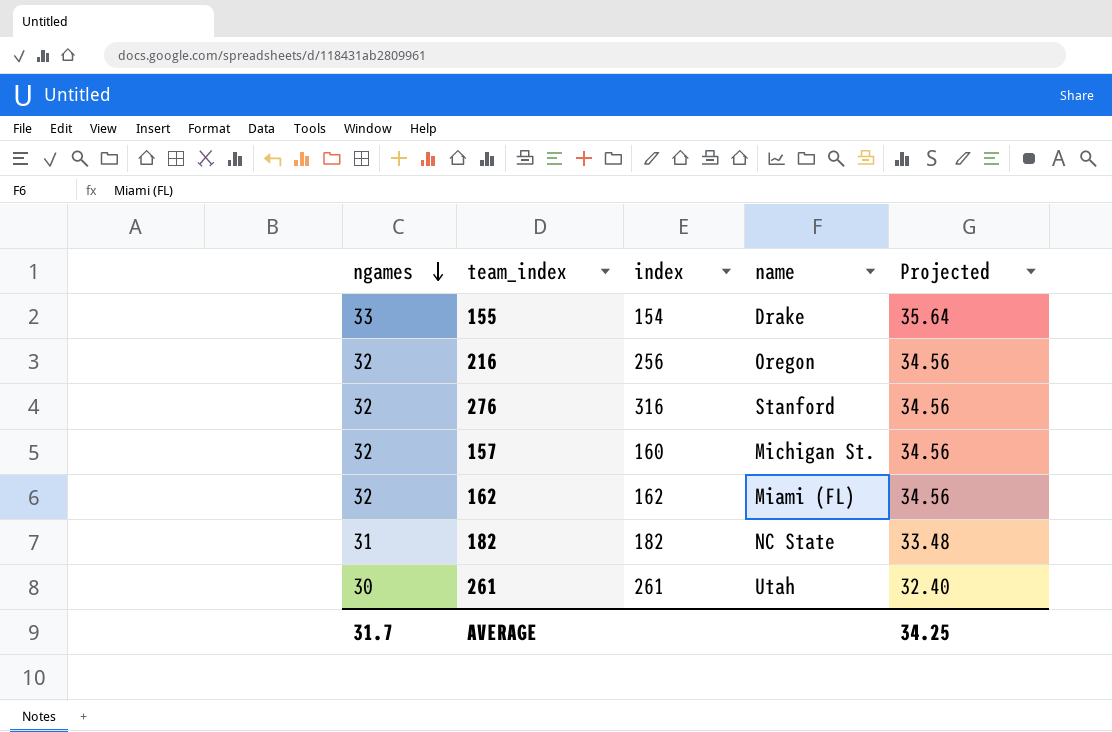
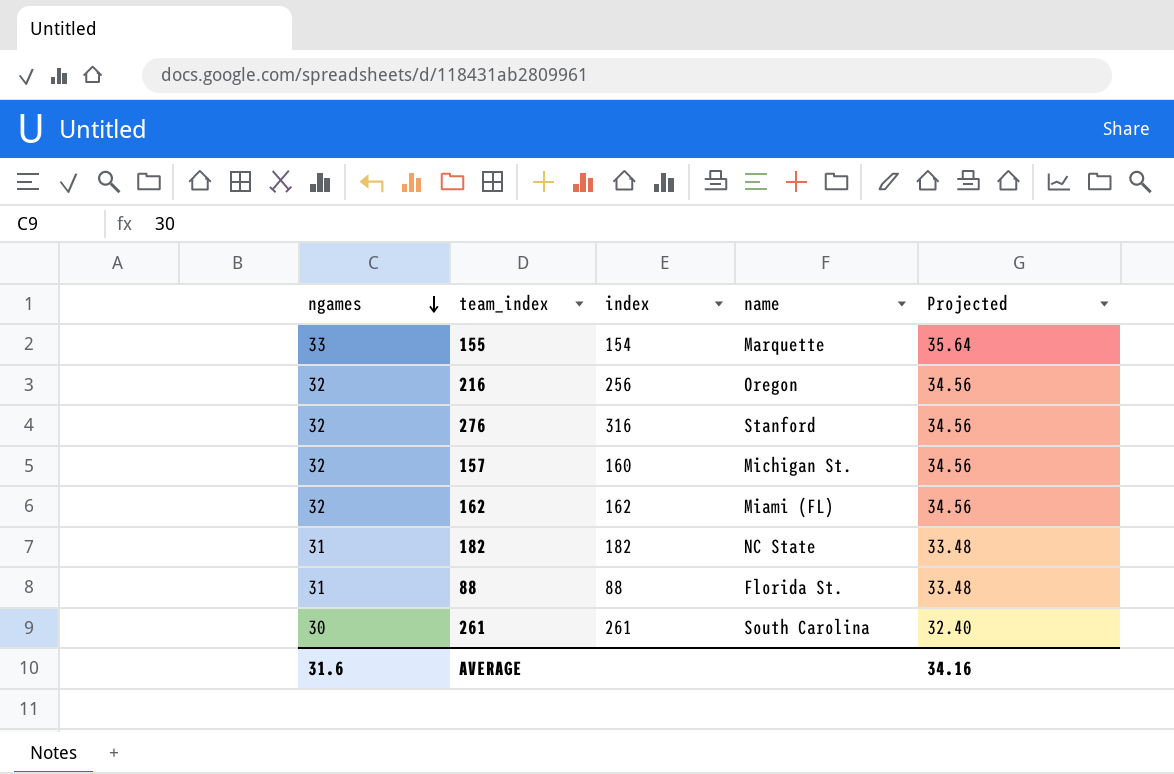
155 | name: Drake -> Marquette
row 88: none -> 31 | 88 | Florida St. | 33.48
261 | name: Utah -> South Carolina
AVERAGE | ngames: 31.7 -> 31.6
AVERAGE | Projected: 34.25 -> 34.16

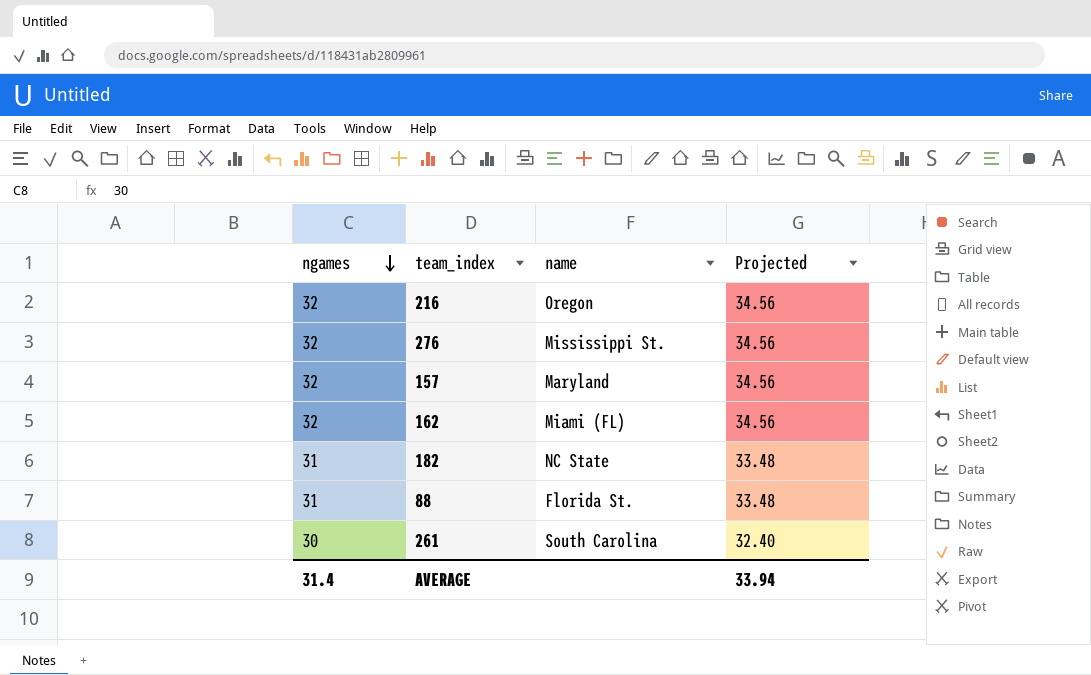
column index | position: 3 -> none
row 155: 33 | 154 | Marquette | 35.64 -> none
276 | name: Stanford -> Mississippi St.
157 | name: Michigan St. -> Maryland
AVERAGE | ngames: 31.6 -> 31.4
AVERAGE | Projected: 34.16 -> 33.94

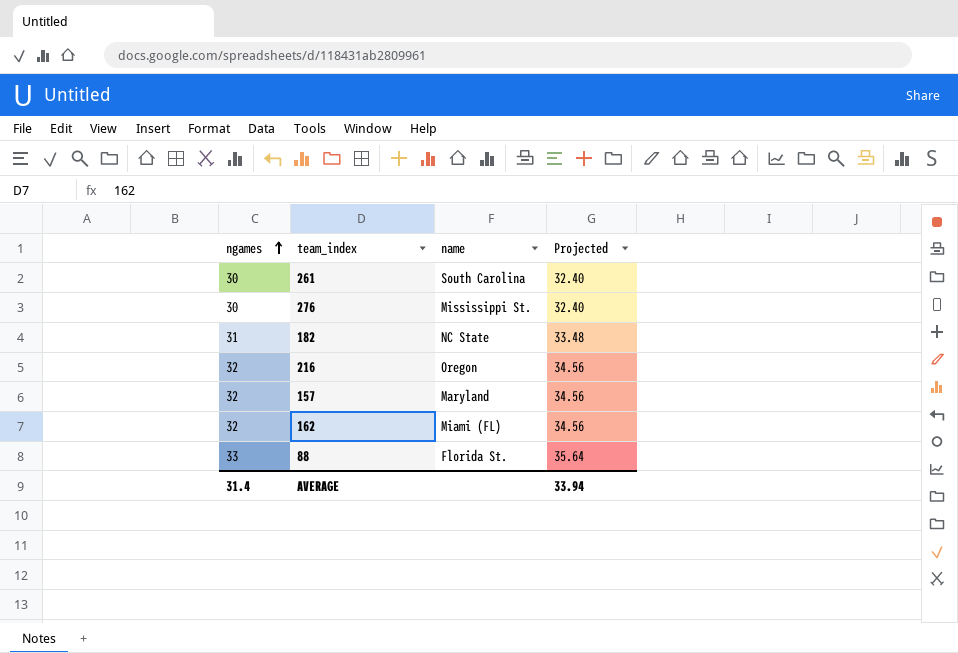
row order: ngames descending -> ngames ascending
276 | ngames: 32 -> 30
276 | Projected: 34.56 -> 32.40
88 | ngames: 31 -> 33
88 | Projected: 33.48 -> 35.64

